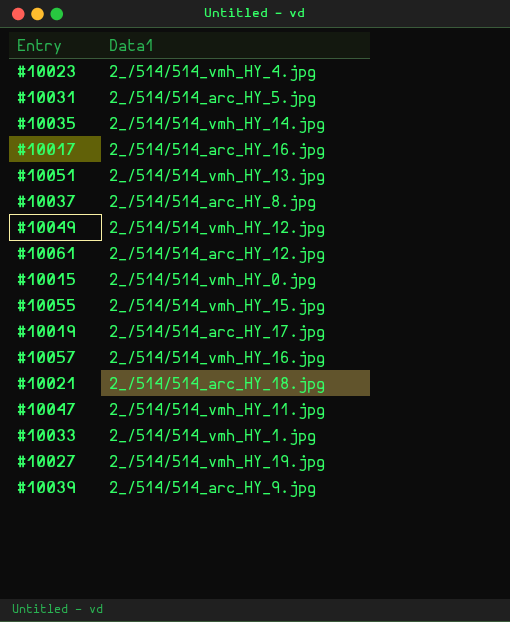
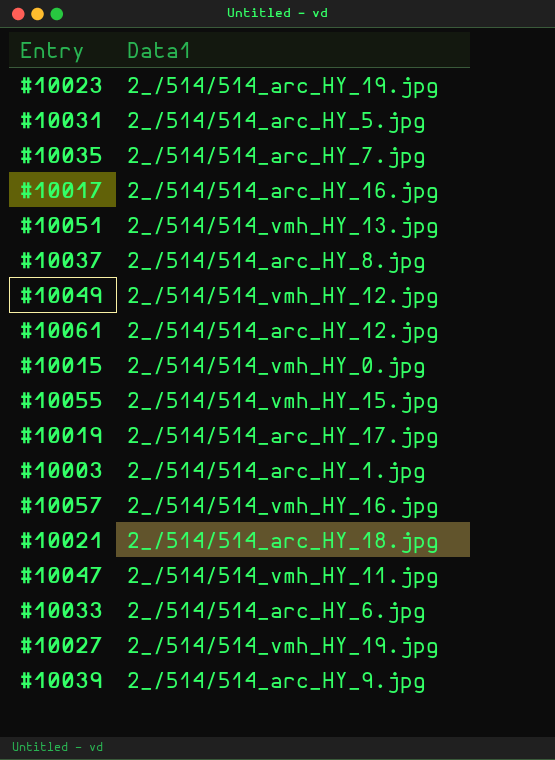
#10023 | Data1: 2_/514/514_vmh_HY_4.jpg -> 2_/514/514_arc_HY_19.jpg
#10035 | Data1: 2_/514/514_vmh_HY_14.jpg -> 2_/514/514_arc_HY_7.jpg
row #10003: none -> 2_/514/514_arc_HY_1.jpg
#10033 | Data1: 2_/514/514_vmh_HY_1.jpg -> 2_/514/514_arc_HY_6.jpg

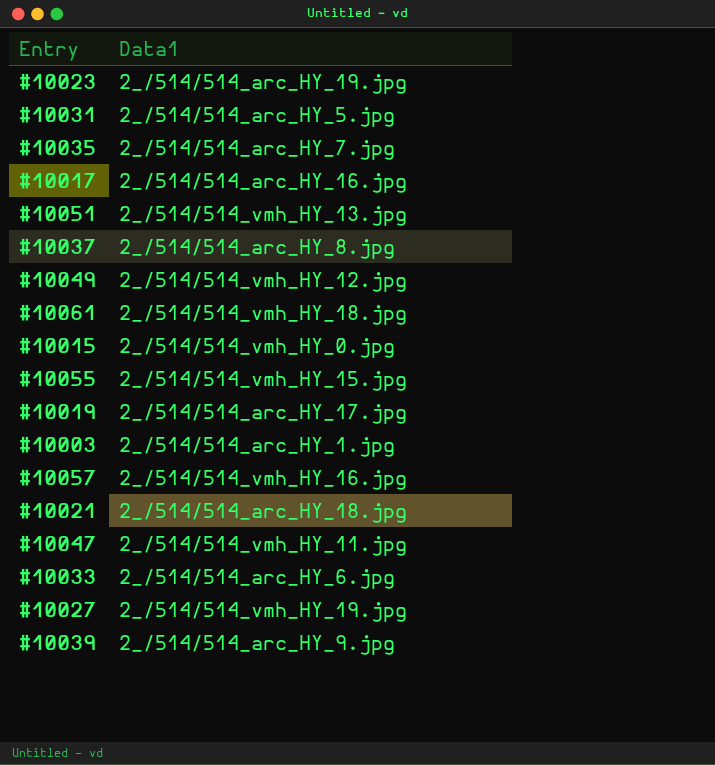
#10061 | Data1: 2_/514/514_arc_HY_12.jpg -> 2_/514/514_vmh_HY_18.jpg

